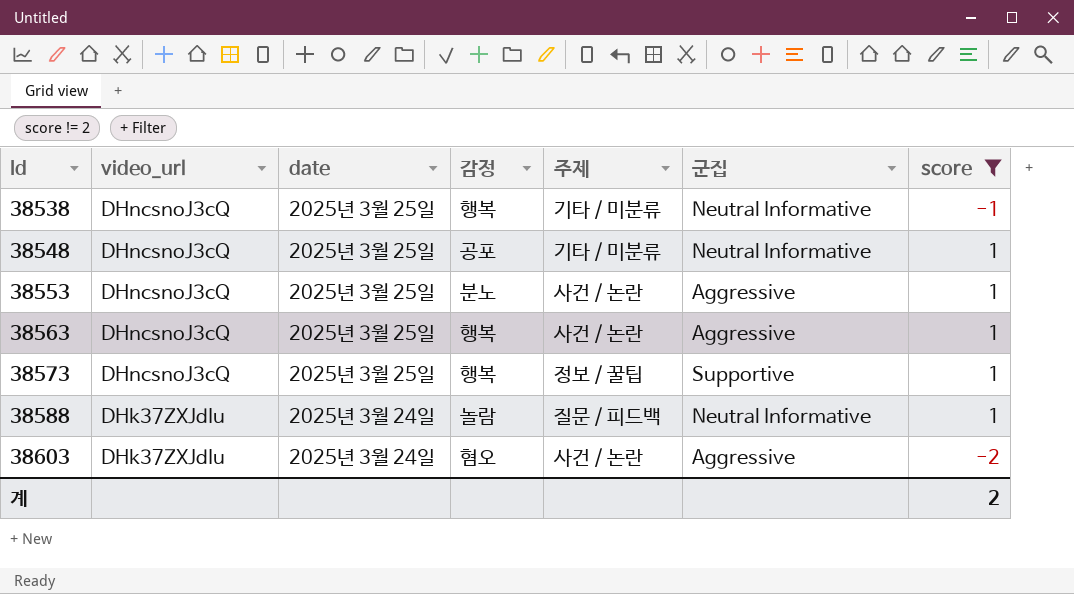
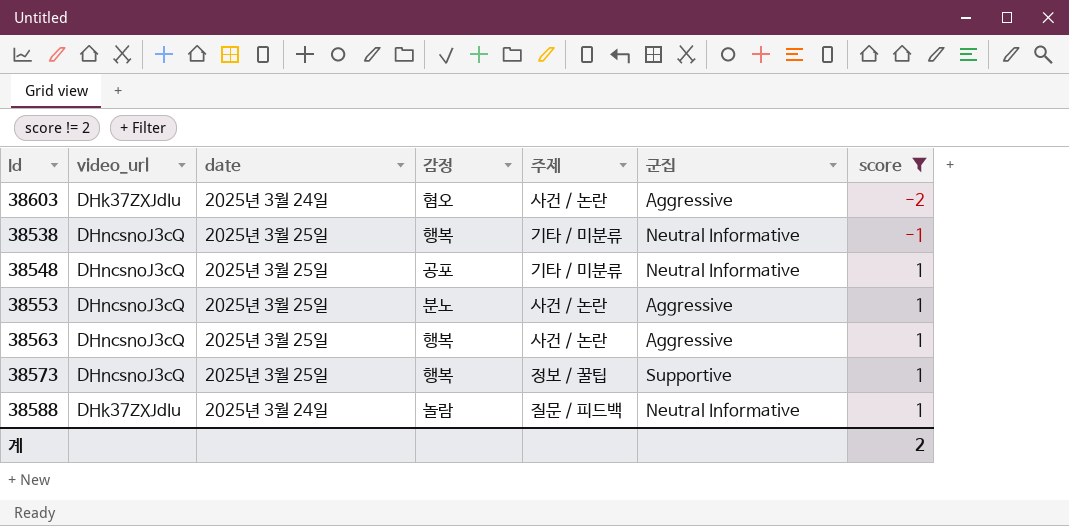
row order: Id ascending -> score ascending

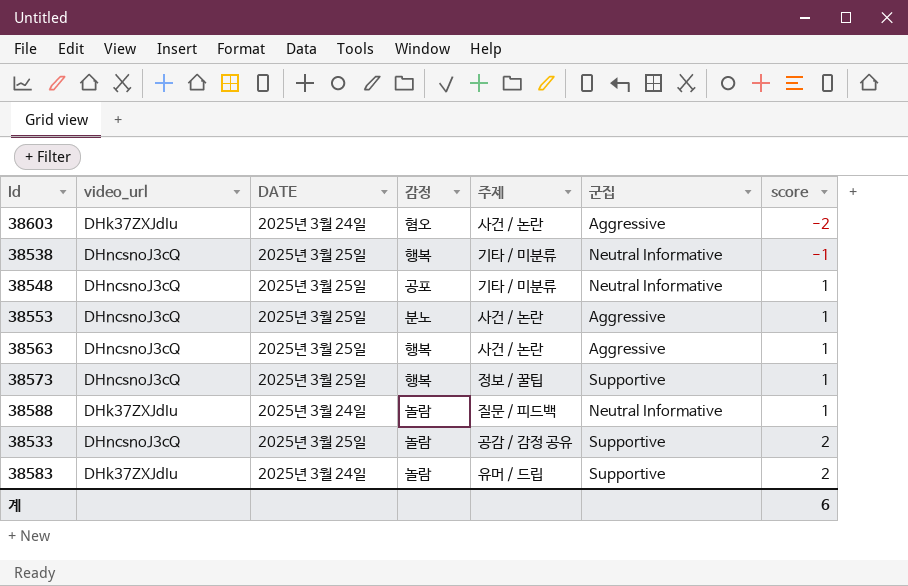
filter: score != 2 -> none
column name: date -> DATE
계 | score: 2 -> 6

